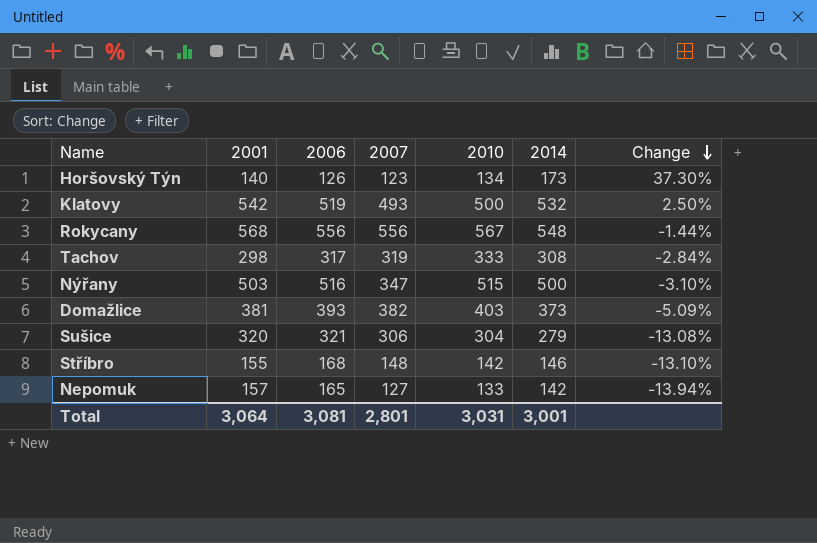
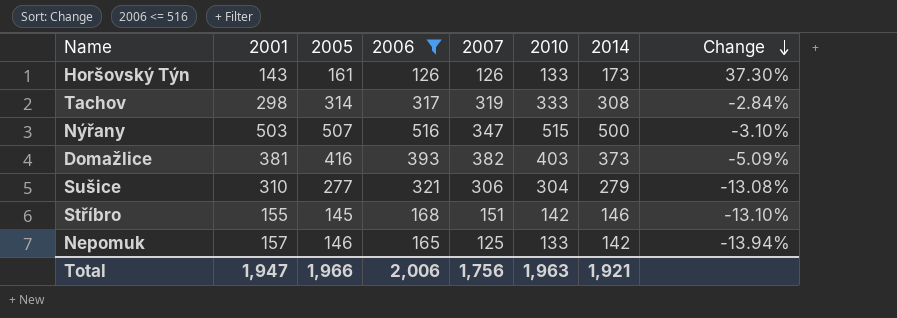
filter: none -> 2006 <= 516
column 2005 | position: none -> 3
Horšovský Týn | 2001: 140 -> 143
Horšovský Týn | 2007: 123 -> 126
Horšovský Týn | 2010: 134 -> 133
Sušice | 2001: 320 -> 310
Stříbro | 2007: 148 -> 151
Nepomuk | 2007: 127 -> 125
Total | 2001: 3,064 -> 1,947
Total | 2006: 3,081 -> 2,006
Total | 2007: 2,801 -> 1,756
Total | 2010: 3,031 -> 1,963
Total | 2014: 3,001 -> 1,921

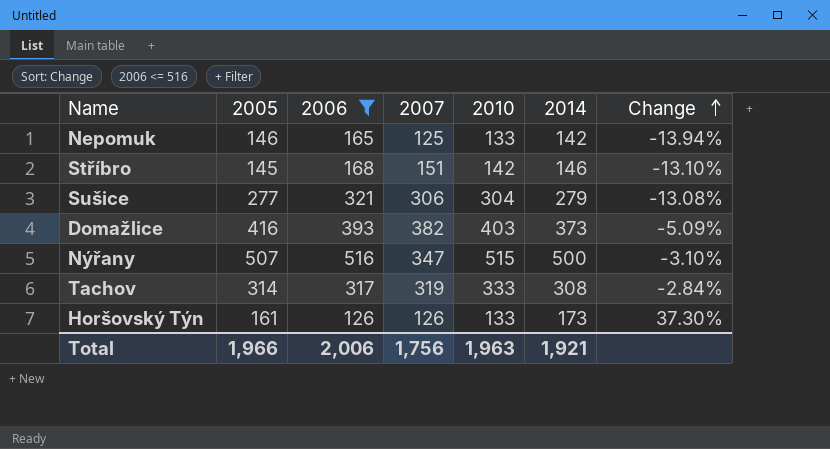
row order: Change descending -> Change ascending
column 2001 | position: 2 -> none

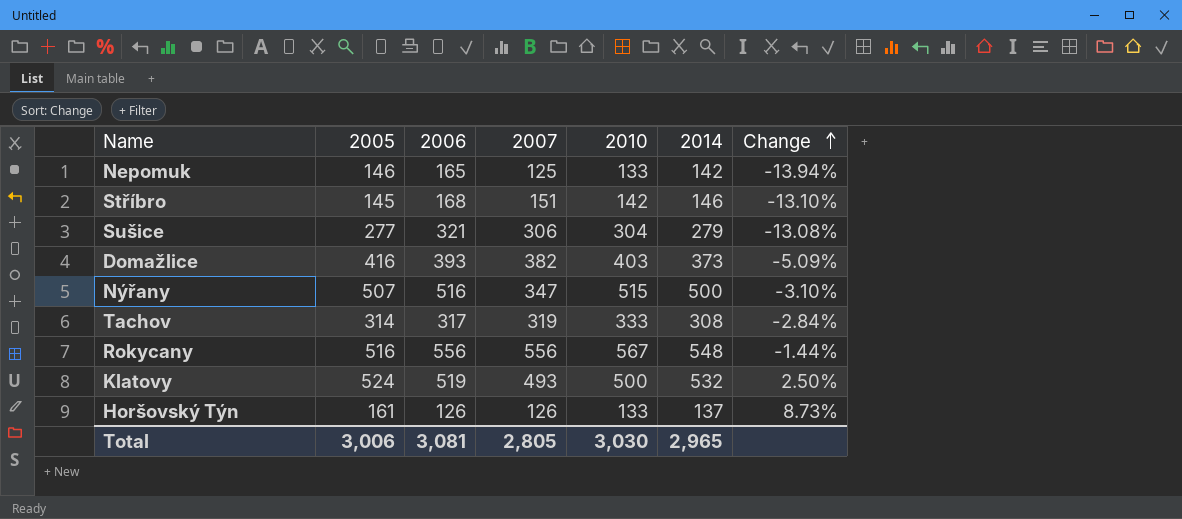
filter: 2006 <= 516 -> none
Horšovský Týn | 2014: 173 -> 137
Horšovský Týn | Change: 37.30% -> 8.73%
Total | 2005: 1,966 -> 3,006
Total | 2006: 2,006 -> 3,081
Total | 2007: 1,756 -> 2,805
Total | 2010: 1,963 -> 3,030
Total | 2014: 1,921 -> 2,965

